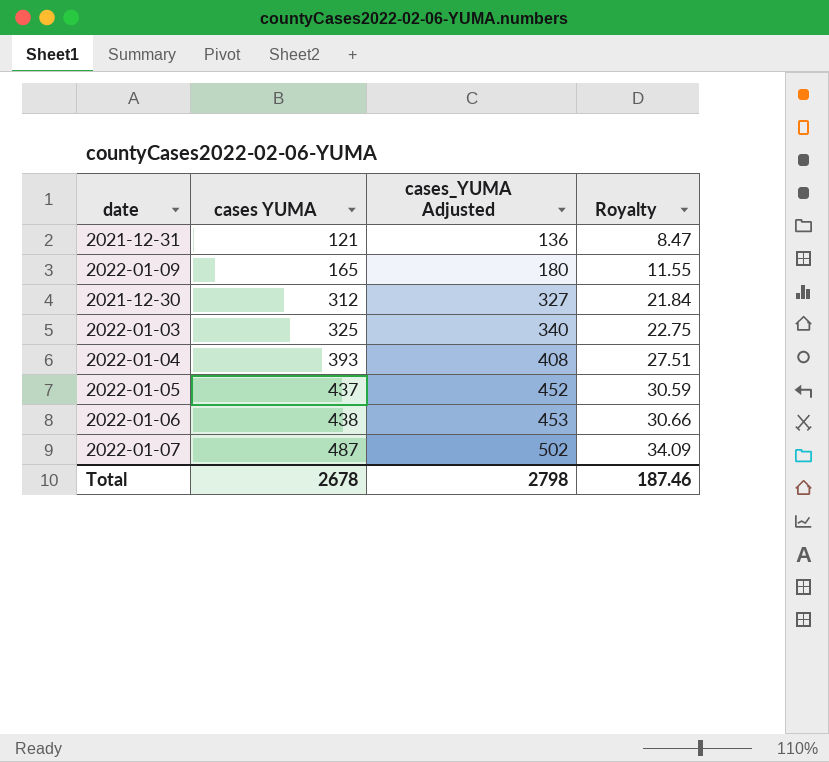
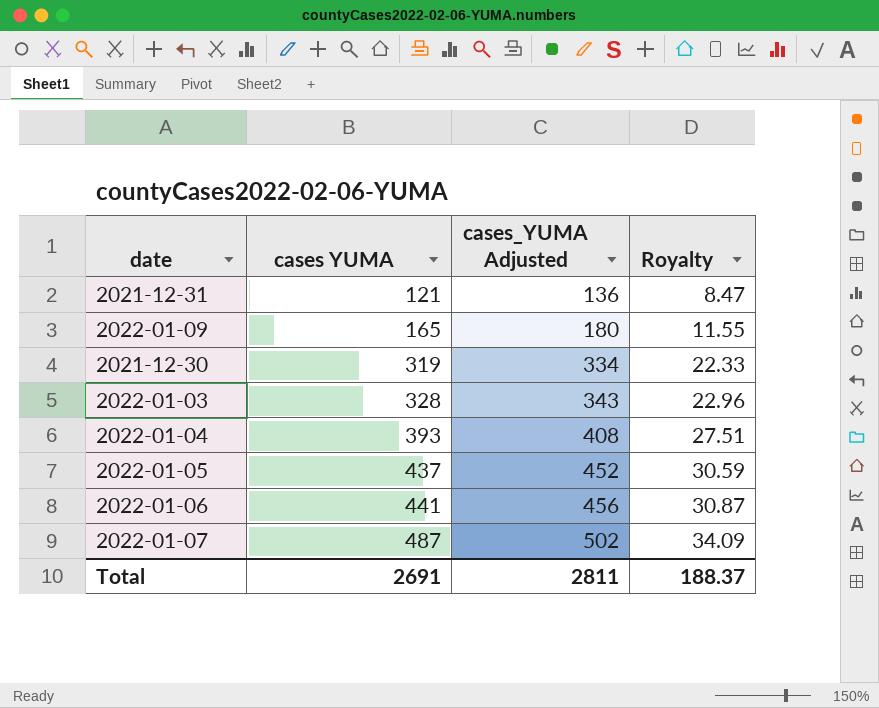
2021-12-30 | cases YUMA: 312 -> 319
2021-12-30 | cases_YUMA Adjusted: 327 -> 334
2021-12-30 | Royalty: 21.84 -> 22.33
2022-01-03 | cases YUMA: 325 -> 328
2022-01-03 | cases_YUMA Adjusted: 340 -> 343
2022-01-03 | Royalty: 22.75 -> 22.96
2022-01-06 | cases YUMA: 438 -> 441
2022-01-06 | cases_YUMA Adjusted: 453 -> 456
2022-01-06 | Royalty: 30.66 -> 30.87
Total | cases YUMA: 2678 -> 2691
Total | cases_YUMA Adjusted: 2798 -> 2811
Total | Royalty: 187.46 -> 188.37

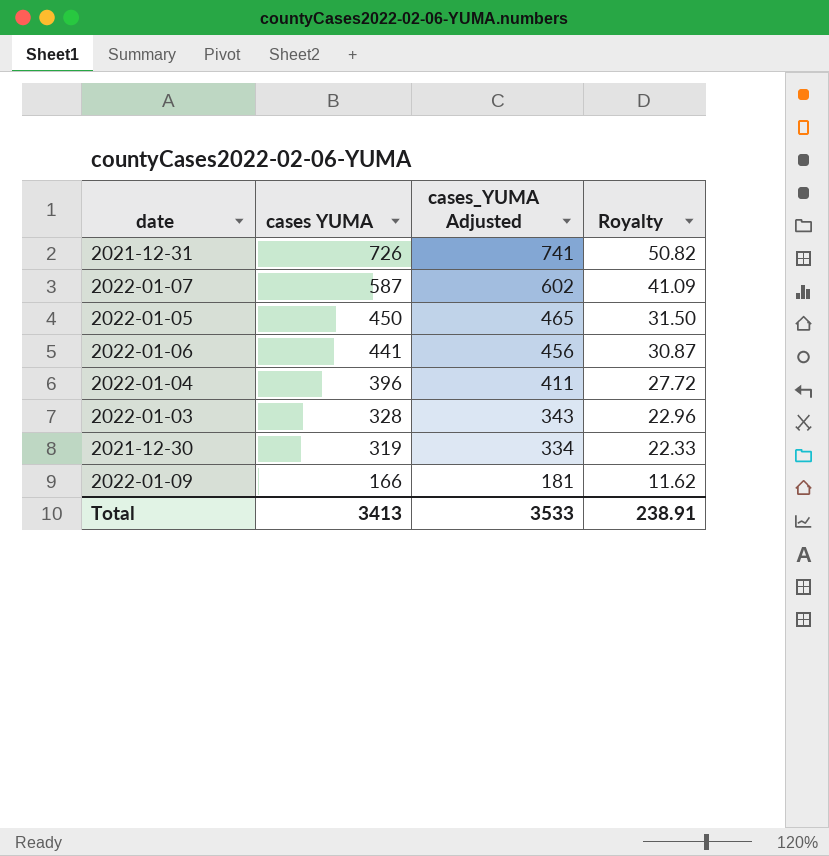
row order: cases YUMA ascending -> cases YUMA descending
2021-12-31 | cases YUMA: 121 -> 726
2021-12-31 | cases_YUMA Adjusted: 136 -> 741
2021-12-31 | Royalty: 8.47 -> 50.82
2022-01-07 | cases YUMA: 487 -> 587
2022-01-07 | cases_YUMA Adjusted: 502 -> 602
2022-01-07 | Royalty: 34.09 -> 41.09
2022-01-05 | cases YUMA: 437 -> 450
2022-01-05 | cases_YUMA Adjusted: 452 -> 465
2022-01-05 | Royalty: 30.59 -> 31.50
2022-01-04 | cases YUMA: 393 -> 396
2022-01-04 | cases_YUMA Adjusted: 408 -> 411
2022-01-04 | Royalty: 27.51 -> 27.72
2022-01-09 | cases YUMA: 165 -> 166
2022-01-09 | cases_YUMA Adjusted: 180 -> 181
2022-01-09 | Royalty: 11.55 -> 11.62
Total | cases YUMA: 2691 -> 3413
Total | cases_YUMA Adjusted: 2811 -> 3533
Total | Royalty: 188.37 -> 238.91

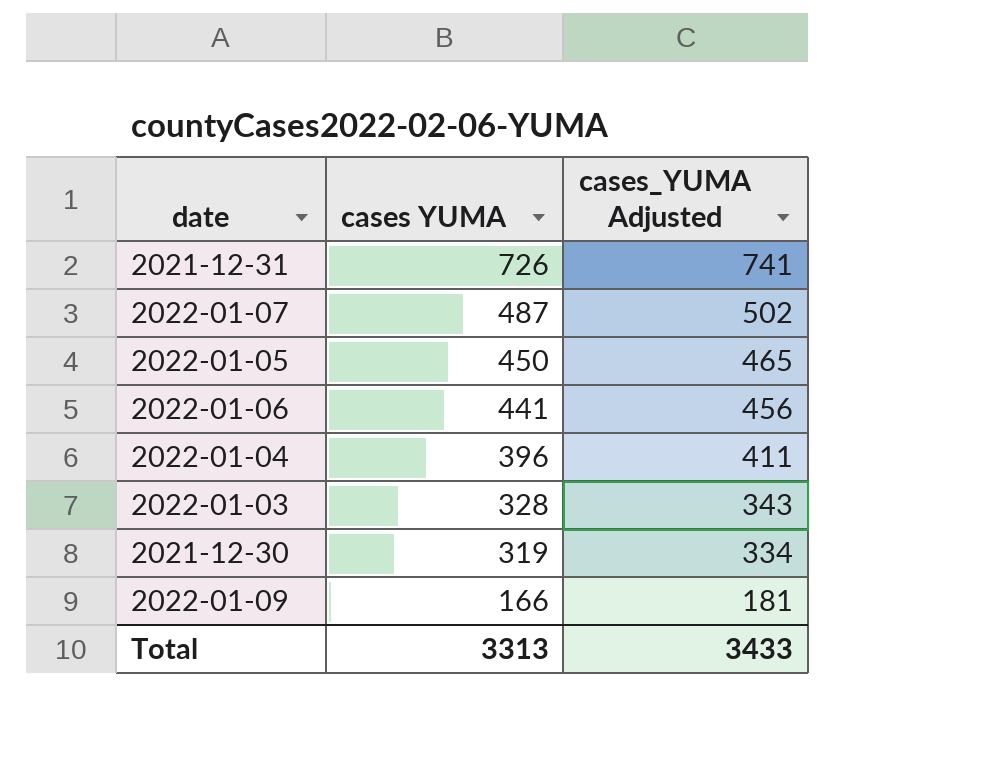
column Royalty | formula: [cases YUMA] * 0.07 -> none
2022-01-07 | cases YUMA: 587 -> 487
2022-01-07 | cases_YUMA Adjusted: 602 -> 502
Total | cases YUMA: 3413 -> 3313
Total | cases_YUMA Adjusted: 3533 -> 3433

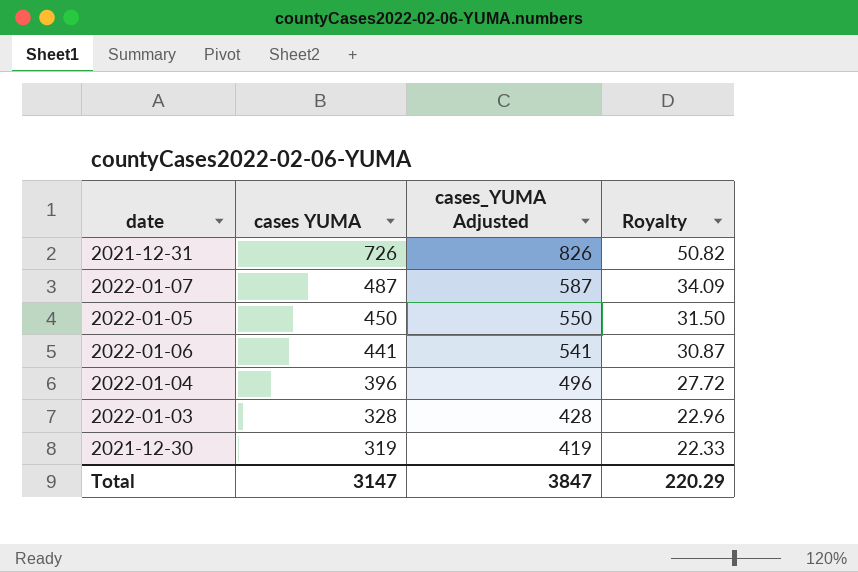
column cases_YUMA Adjusted | formula: [cases YUMA] + 15 -> [cases YUMA] + 100
column Royalty | formula: none -> [cases YUMA] * 0.07
row 2022-01-09: 166 | 181 -> none
Total | cases YUMA: 3313 -> 3147
Total | cases_YUMA Adjusted: 3433 -> 3847

